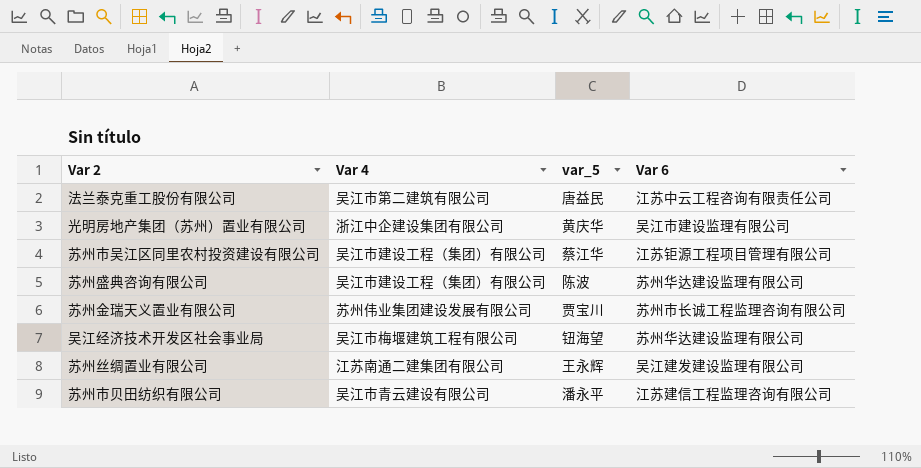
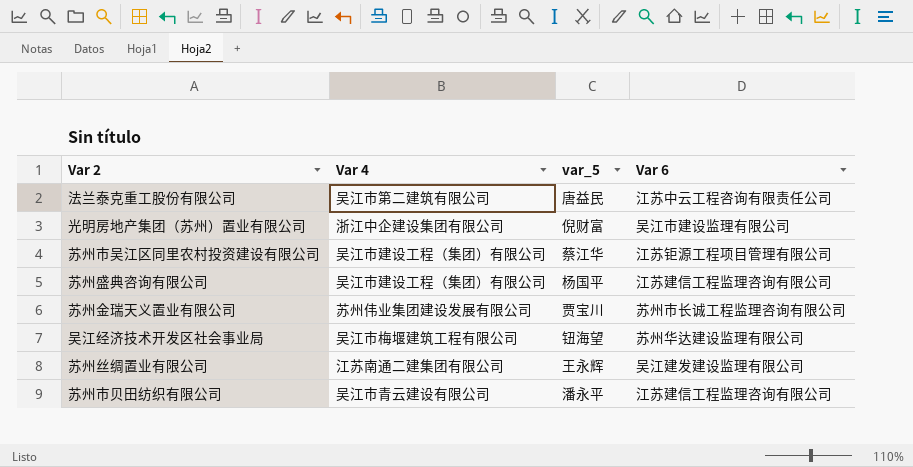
光明房地产集团（苏州）置业有限公司 | var_5: 黄庆华 -> 倪财富
苏州盛典咨询有限公司 | var_5: 陈波 -> 杨国平
苏州盛典咨询有限公司 | Var 6: 苏州华达建设监理有限公司 -> 江苏建信工程监理咨询有限公司

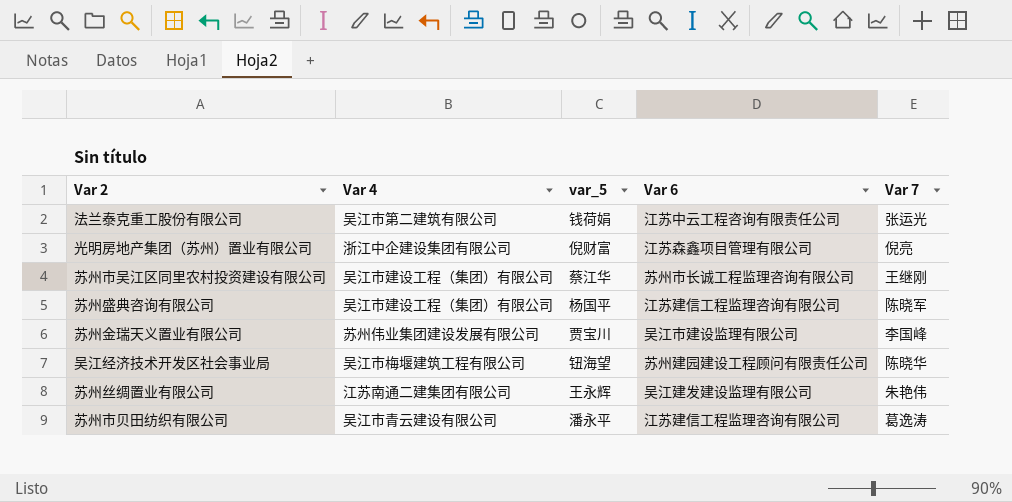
column Var 7 | position: none -> 5
法兰泰克重工股份有限公司 | var_5: 唐益民 -> 钱荷娟
光明房地产集团（苏州）置业有限公司 | Var 6: 吴江市建设监理有限公司 -> 江苏森鑫项目管理有限公司
苏州市吴江区同里农村投资建设有限公司 | Var 6: 江苏钜源工程项目管理有限公司 -> 苏州市长诚工程监理咨询有限公司
苏州金瑞天义置业有限公司 | Var 6: 苏州市长诚工程监理咨询有限公司 -> 吴江市建设监理有限公司
吴江经济技术开发区社会事业局 | Var 6: 苏州华达建设监理有限公司 -> 苏州建园建设工程顾问有限责任公司

